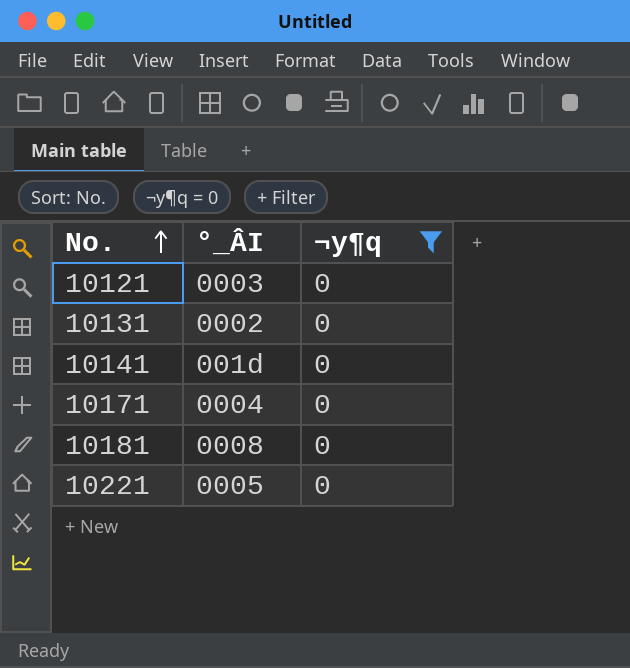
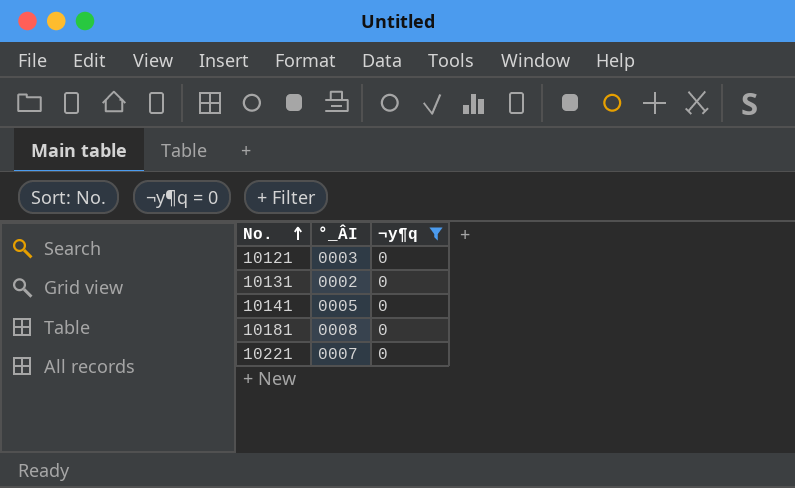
row 10171: 0004 | 0 -> none
10141 | °_ÂI: 001d -> 0005
10221 | °_ÂI: 0005 -> 0007

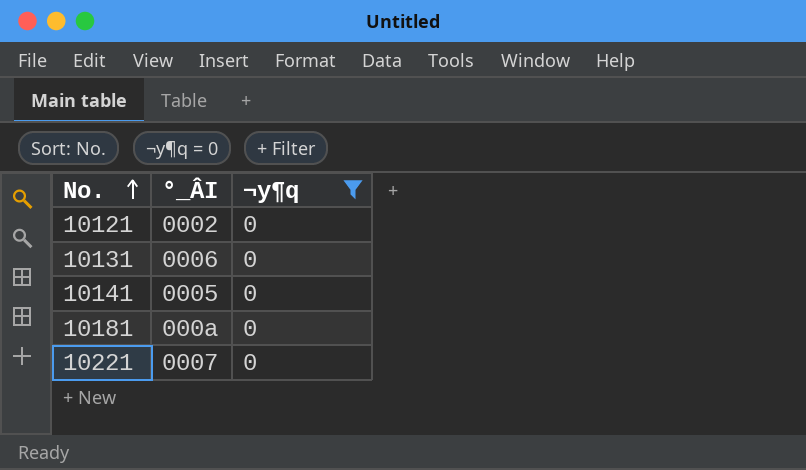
10121 | °_ÂI: 0003 -> 0002
10131 | °_ÂI: 0002 -> 0006
10181 | °_ÂI: 0008 -> 000a

